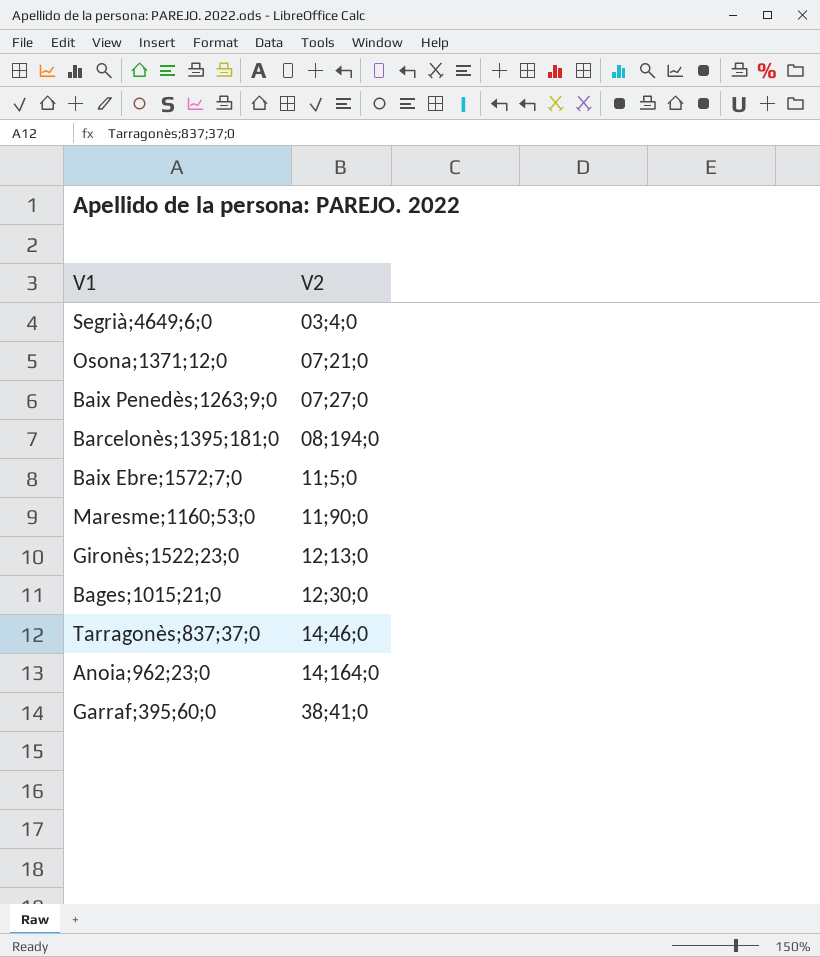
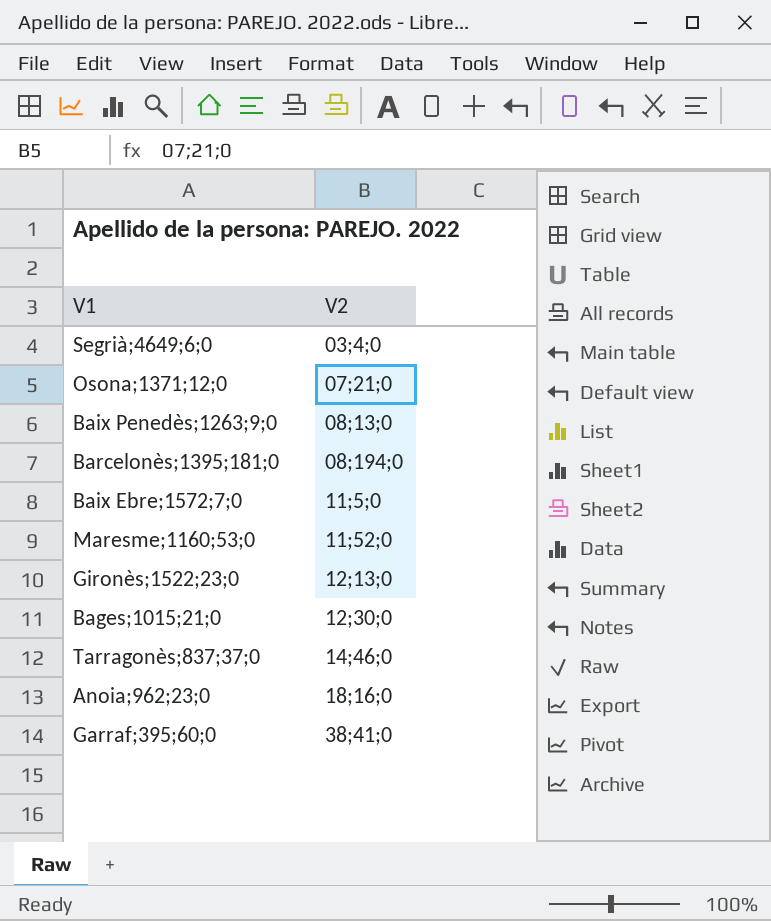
Baix Penedès;1263;9;0 | V2: 07;27;0 -> 08;13;0
Maresme;1160;53;0 | V2: 11;90;0 -> 11;52;0
Anoia;962;23;0 | V2: 14;164;0 -> 18;16;0

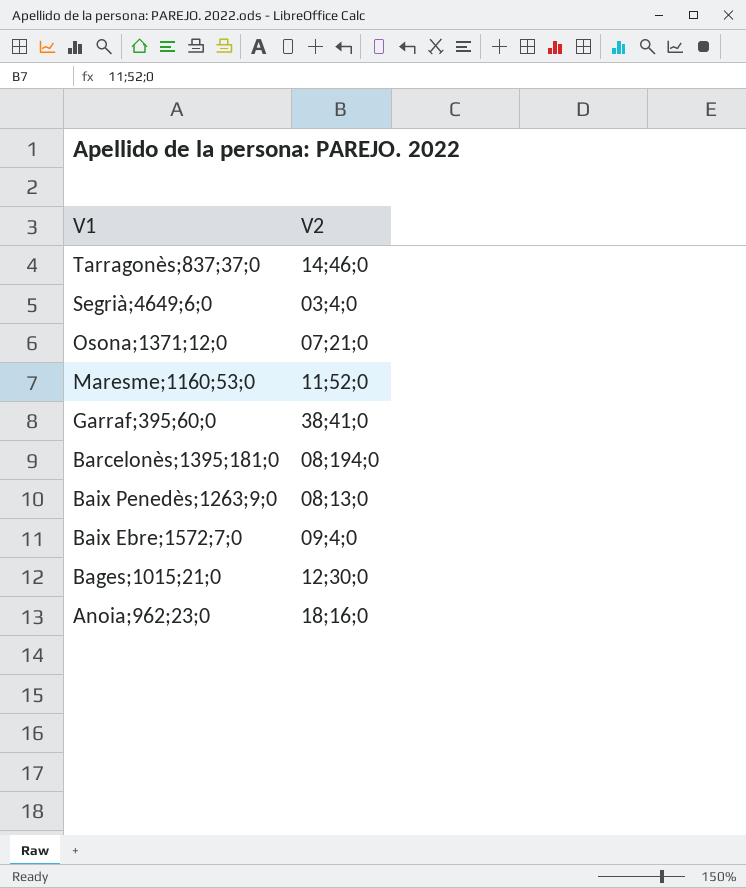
row order: V2 ascending -> V1 descending
row Gironès;1522;23;0: 12;13;0 -> none
Baix Ebre;1572;7;0 | V2: 11;5;0 -> 09;4;0

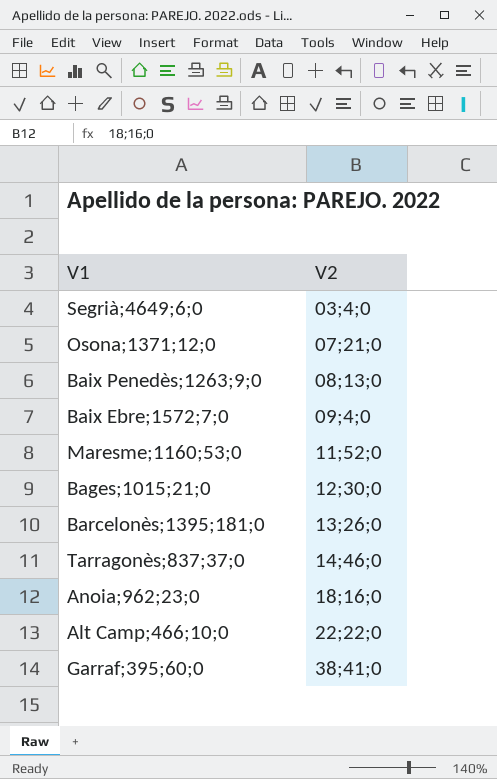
row order: V1 descending -> V2 ascending
Barcelonès;1395;181;0 | V2: 08;194;0 -> 13;26;0
row Alt Camp;466;10;0: none -> 22;22;0

